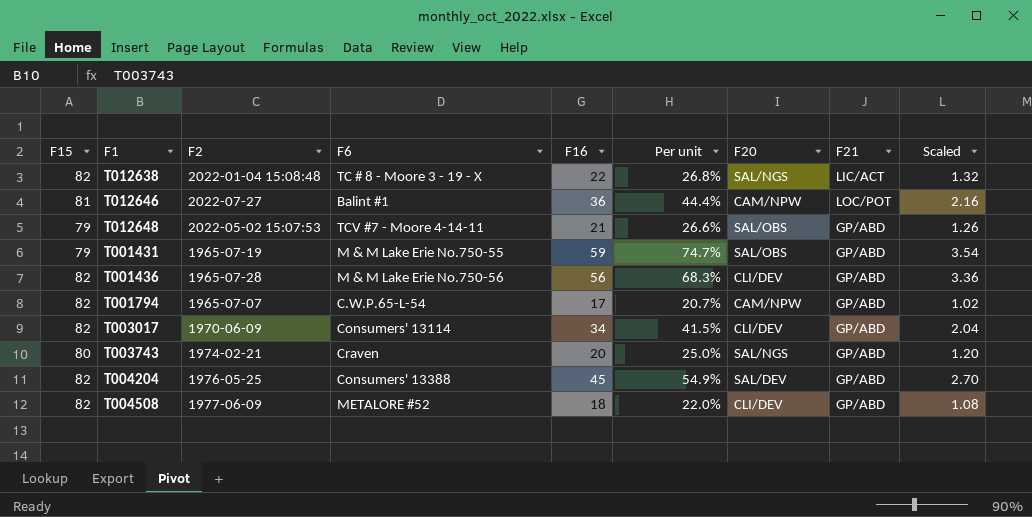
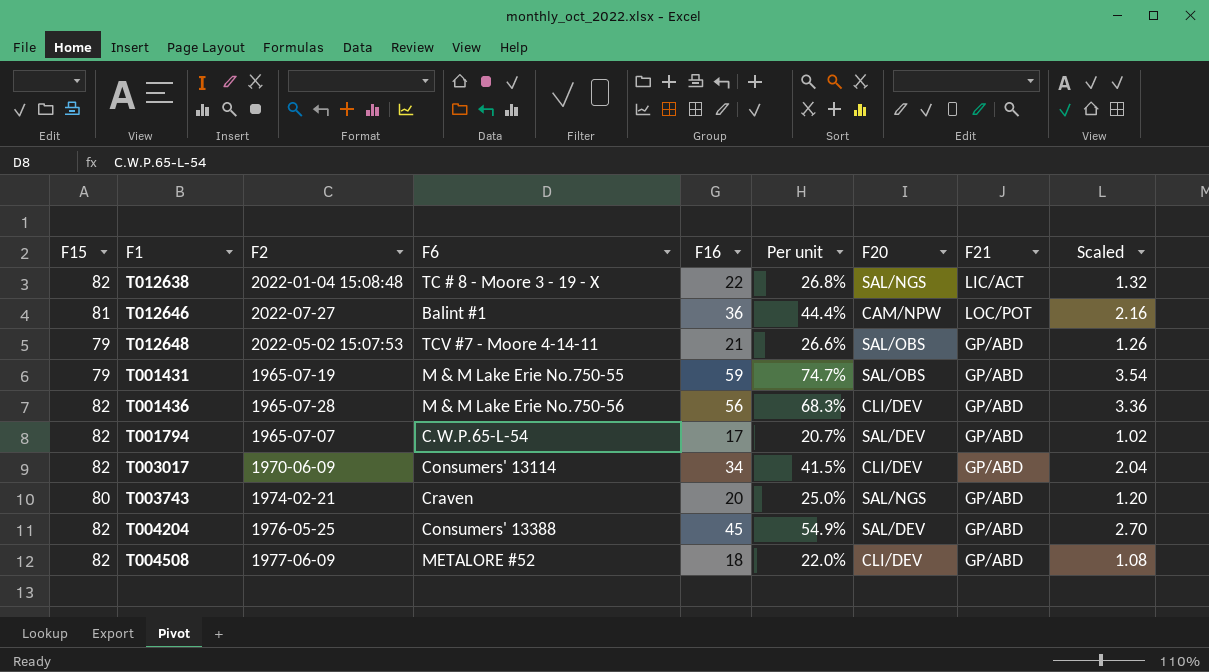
T001794 | F20: CAM/NPW -> SAL/DEV

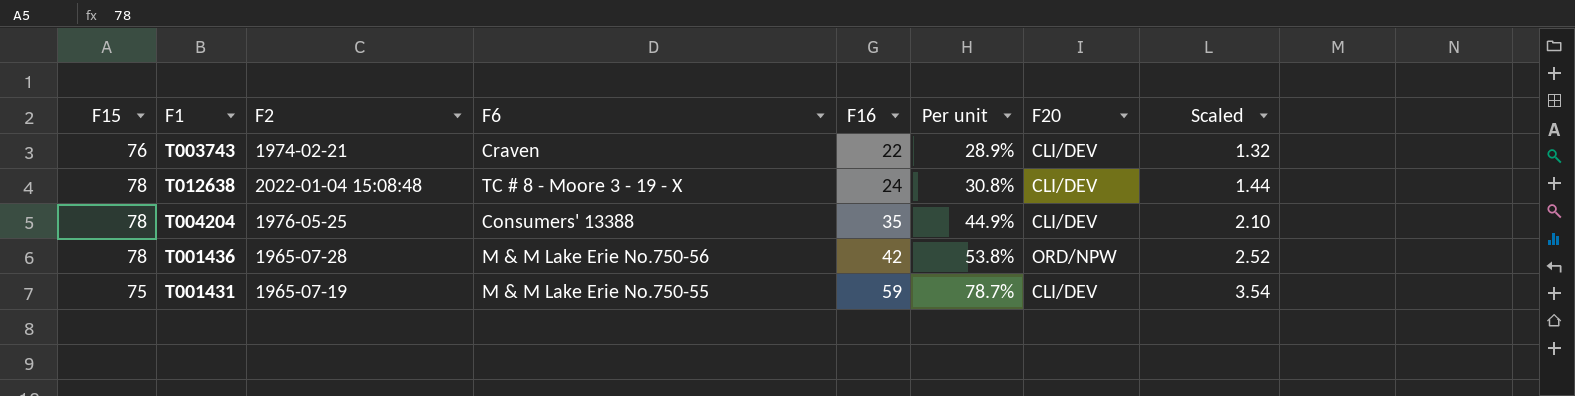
row order: none -> F16 ascending
column F21 | position: 8 -> none
row T012646: 81 | 2022-07-27 | Balint #1 | 36 | 44.4% | CAM/NPW | LOC/POT | 2.16 -> none
row T012648: 79 | 2022-05-02 15:07:53 | TCV #7 - Moore 4-14-11 | 21 | 26.6% | SAL/OBS | GP/ABD | 1.26 -> none
row T001794: 82 | 1965-07-07 | C.W.P.65-L-54 | 17 | 20.7% | SAL/DEV | GP/ABD | 1.02 -> none
row T003017: 82 | 1970-06-09 | Consumers' 13114 | 34 | 41.5% | CLI/DEV | GP/ABD | 2.04 -> none
row T004508: 82 | 1977-06-09 | METALORE #52 | 18 | 22.0% | CLI/DEV | GP/ABD | 1.08 -> none
T003743 | F15: 80 -> 76
T003743 | F16: 20 -> 22
T003743 | Per unit: 25.0% -> 28.9%
T003743 | F20: SAL/NGS -> CLI/DEV
T003743 | Scaled: 1.20 -> 1.32
T012638 | F15: 82 -> 78
T012638 | F16: 22 -> 24
T012638 | Per unit: 26.8% -> 30.8%
T012638 | F20: SAL/NGS -> CLI/DEV
T012638 | Scaled: 1.32 -> 1.44
T004204 | F15: 82 -> 78
T004204 | F16: 45 -> 35
T004204 | Per unit: 54.9% -> 44.9%
T004204 | F20: SAL/DEV -> CLI/DEV
T004204 | Scaled: 2.70 -> 2.10
T001436 | F15: 82 -> 78
T001436 | F16: 56 -> 42
T001436 | Per unit: 68.3% -> 53.8%
T001436 | F20: CLI/DEV -> ORD/NPW
T001436 | Scaled: 3.36 -> 2.52
T001431 | F15: 79 -> 75
T001431 | Per unit: 74.7% -> 78.7%
T001431 | F20: SAL/OBS -> CLI/DEV

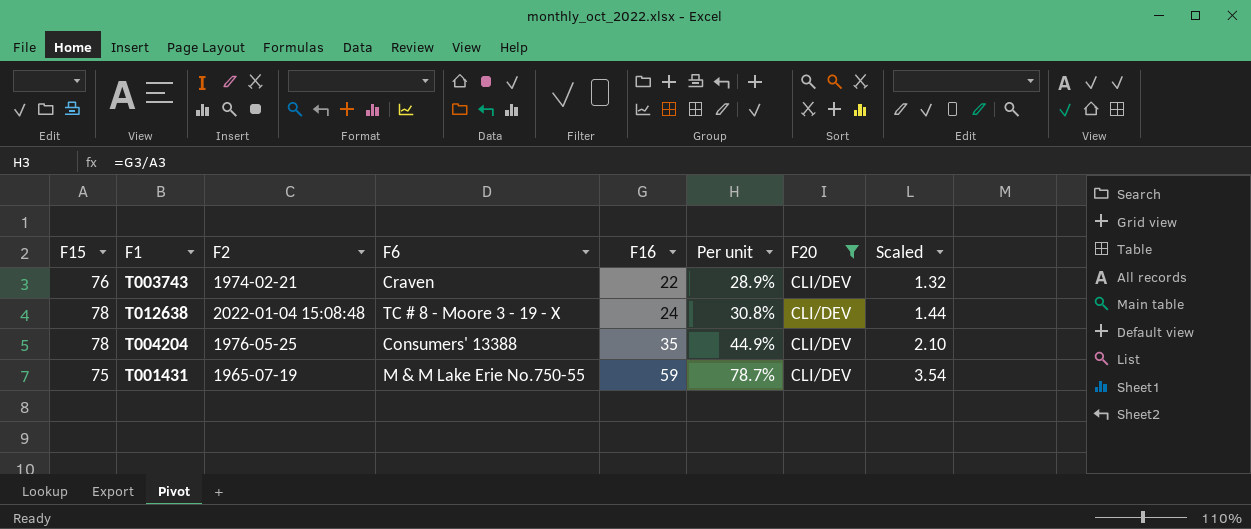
filter: none -> F20 = CLI/DEV

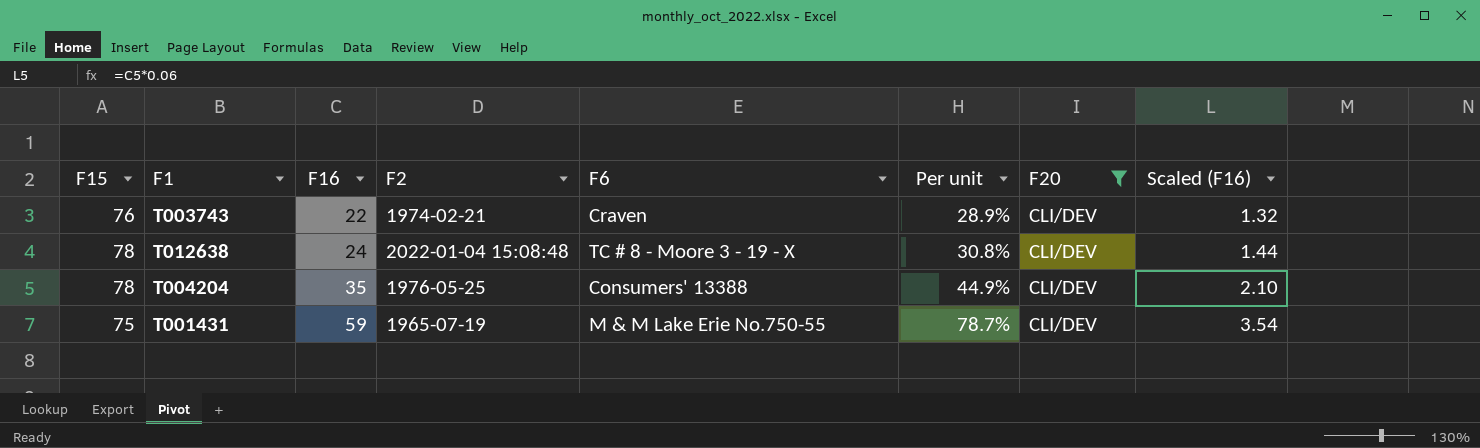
column F16 | position: 5 -> 3
column name: Scaled -> Scaled (F16)

